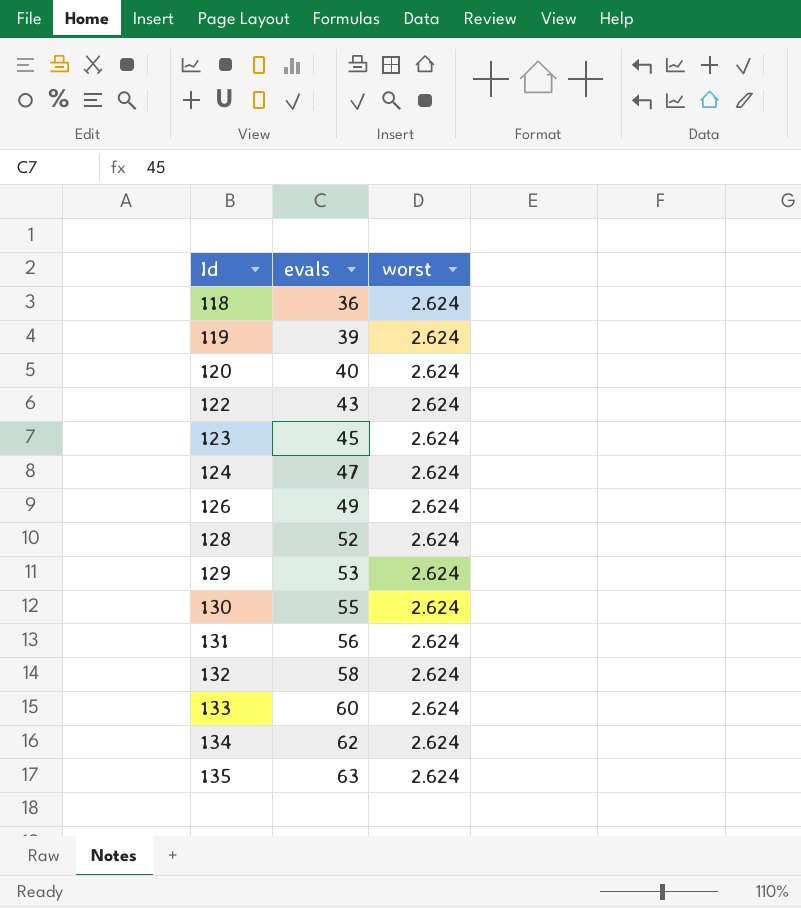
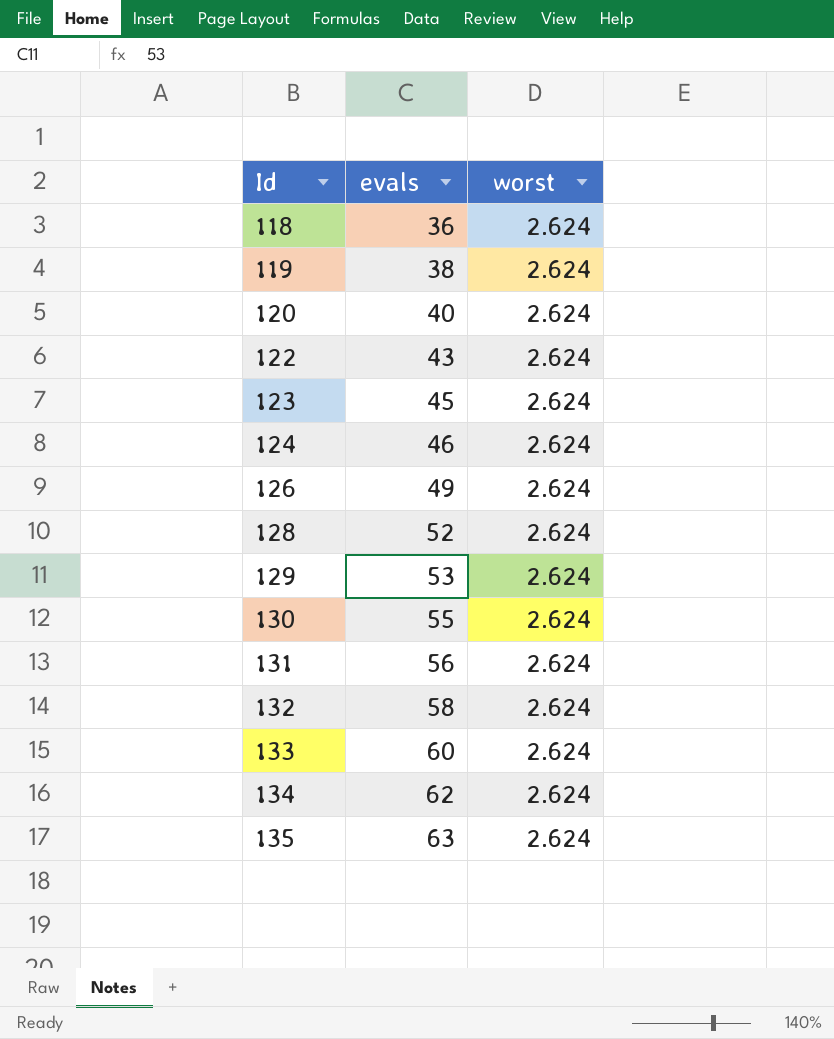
119 | evals: 39 -> 38
124 | evals: 47 -> 46

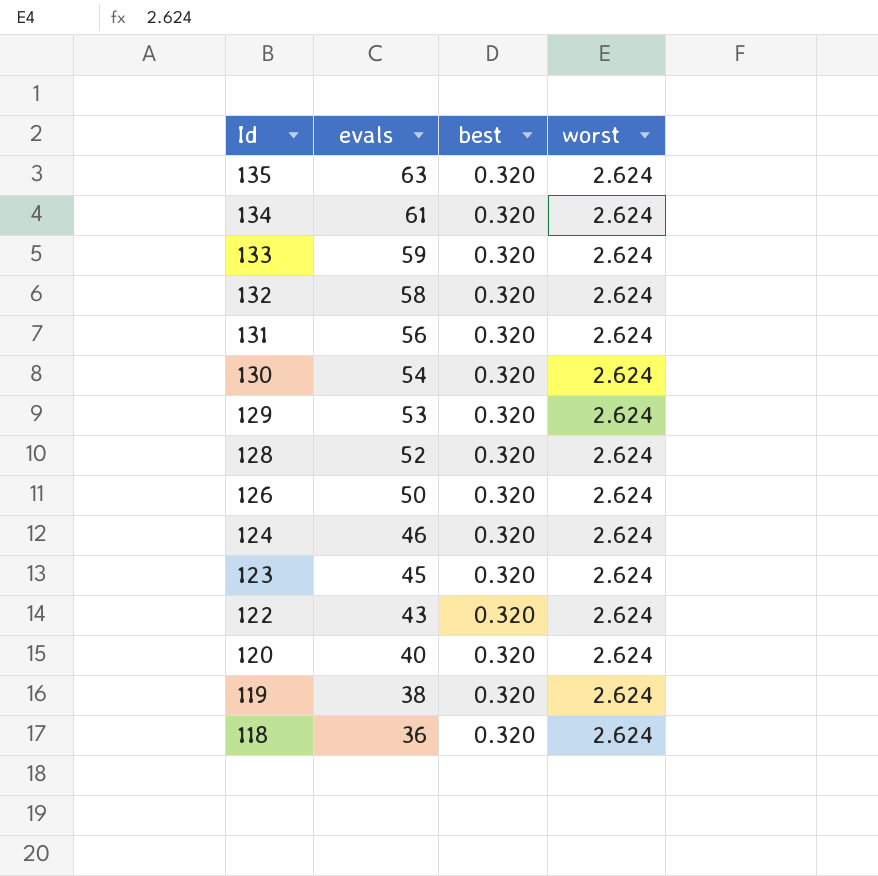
row order: Id ascending -> Id descending
column best | position: none -> 3
134 | evals: 62 -> 61
133 | evals: 60 -> 59
130 | evals: 55 -> 54
126 | evals: 49 -> 50

